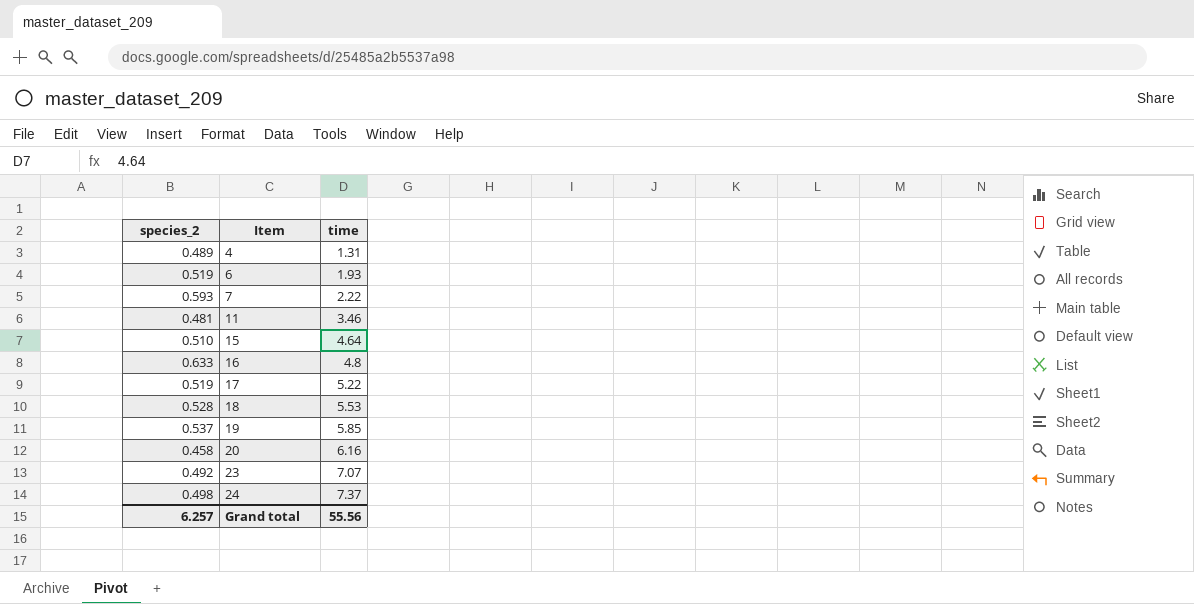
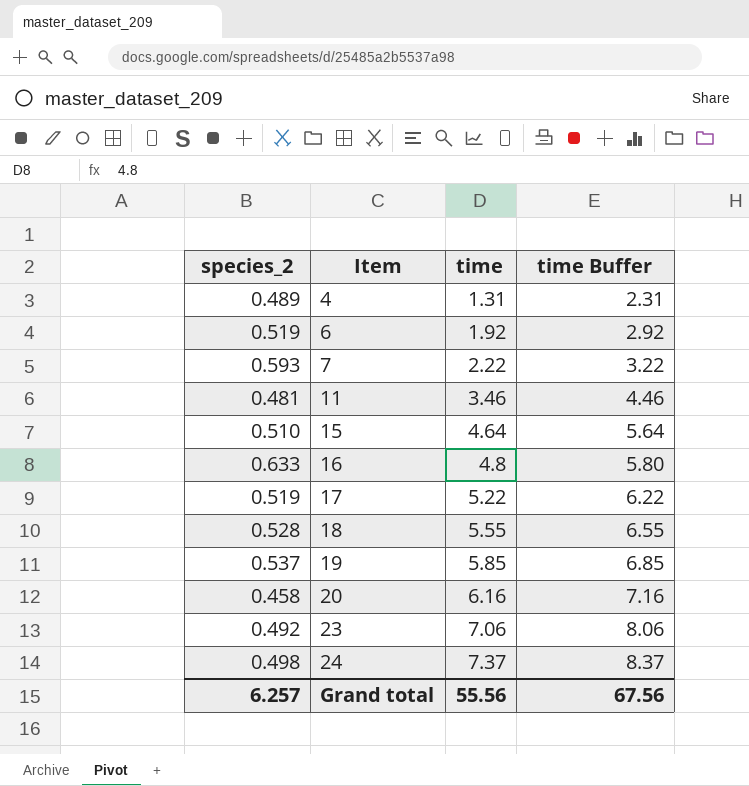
column time Buffer | formula: none -> [time] + 1
6 | time: 1.93 -> 1.92
18 | time: 5.53 -> 5.55
23 | time: 7.07 -> 7.06

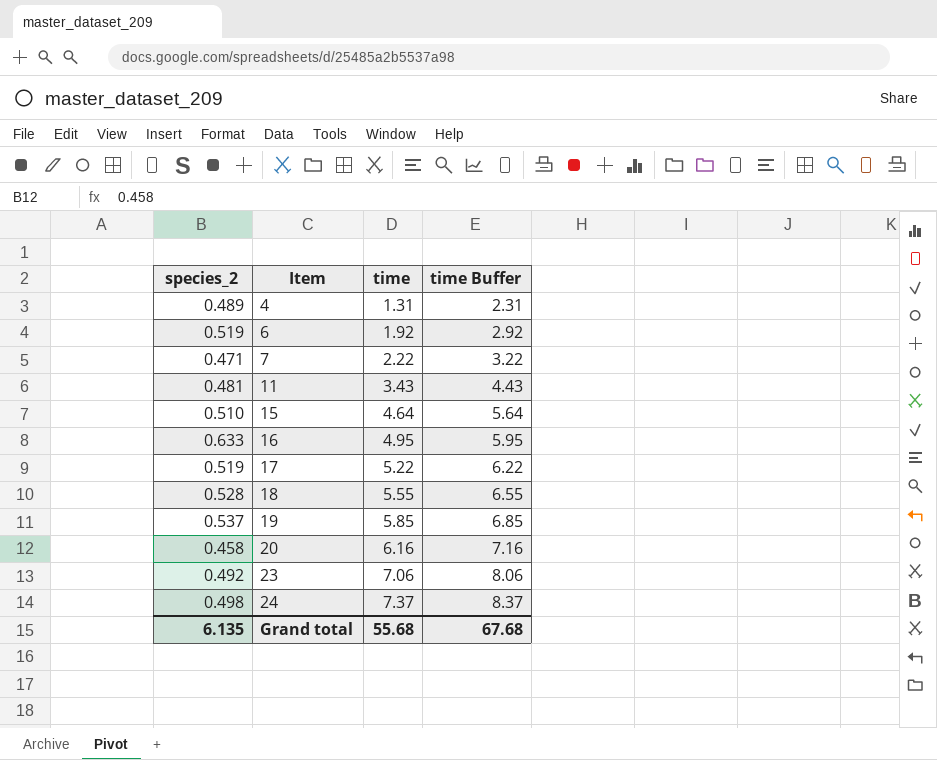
7 | species_2: 0.593 -> 0.471
11 | time: 3.46 -> 3.43
11 | time Buffer: 4.46 -> 4.43
16 | time: 4.8 -> 4.95
16 | time Buffer: 5.80 -> 5.95
Grand total | species_2: 6.257 -> 6.135
Grand total | time: 55.56 -> 55.68
Grand total | time Buffer: 67.56 -> 67.68

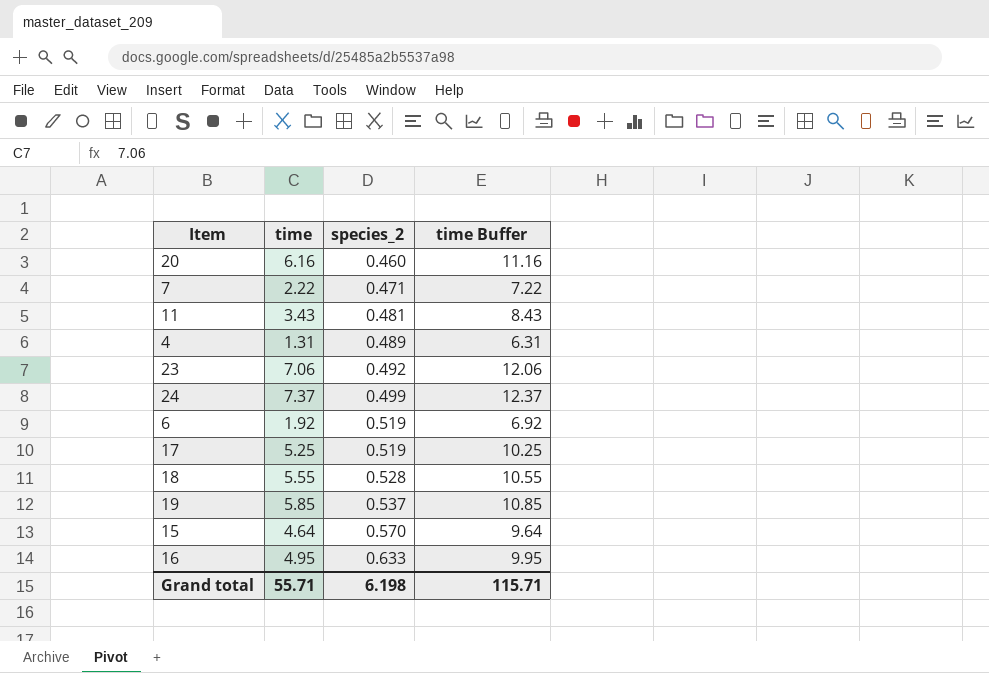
row order: Item ascending -> species_2 ascending
column species_2 | position: 1 -> 3
column time Buffer | formula: [time] + 1 -> [time] + 5
20 | species_2: 0.458 -> 0.460
24 | species_2: 0.498 -> 0.499
17 | time: 5.22 -> 5.25
15 | species_2: 0.510 -> 0.570
Grand total | time: 55.68 -> 55.71
Grand total | species_2: 6.135 -> 6.198
Grand total | time Buffer: 67.68 -> 115.71

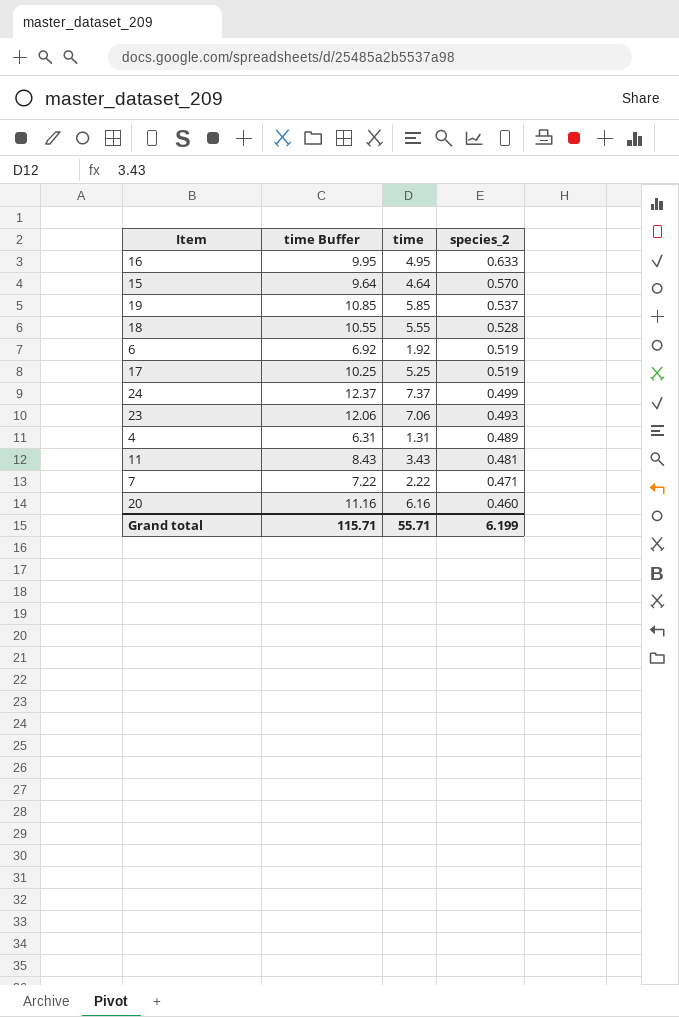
row order: species_2 ascending -> species_2 descending
column time Buffer | position: 4 -> 2
23 | species_2: 0.492 -> 0.493
Grand total | species_2: 6.198 -> 6.199

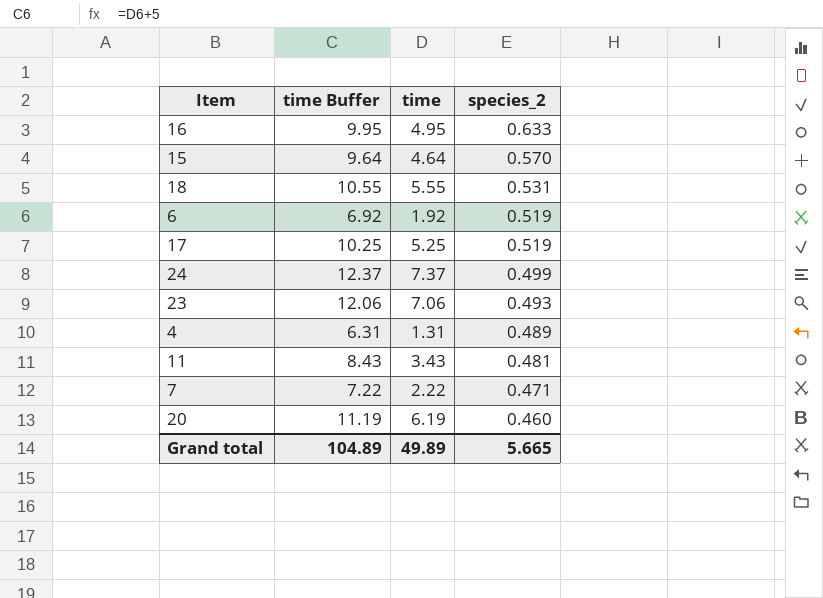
row 19: 10.85 | 5.85 | 0.537 -> none
18 | species_2: 0.528 -> 0.531
20 | time Buffer: 11.16 -> 11.19
20 | time: 6.16 -> 6.19
Grand total | time Buffer: 115.71 -> 104.89
Grand total | time: 55.71 -> 49.89
Grand total | species_2: 6.199 -> 5.665

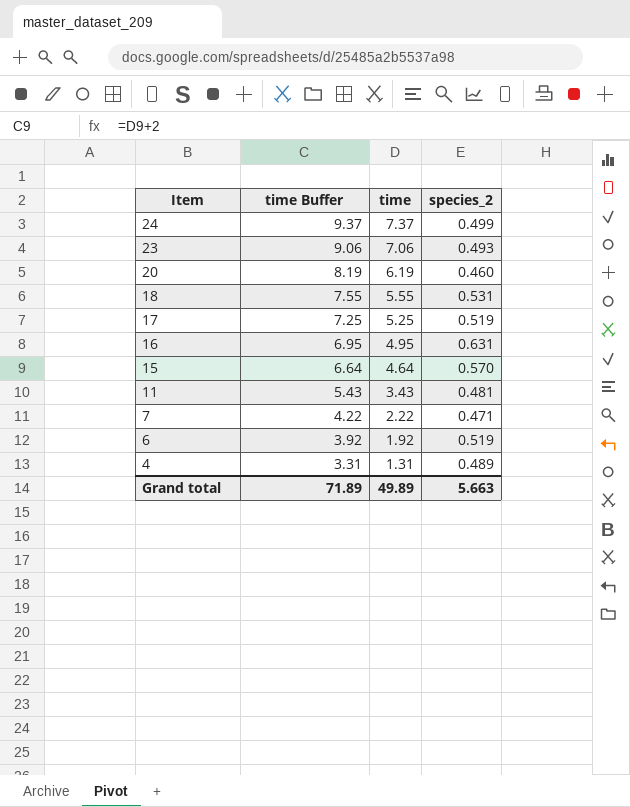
row order: species_2 descending -> Item descending
column time Buffer | formula: [time] + 5 -> [time] + 2
16 | species_2: 0.633 -> 0.631
Grand total | time Buffer: 104.89 -> 71.89
Grand total | species_2: 5.665 -> 5.663

